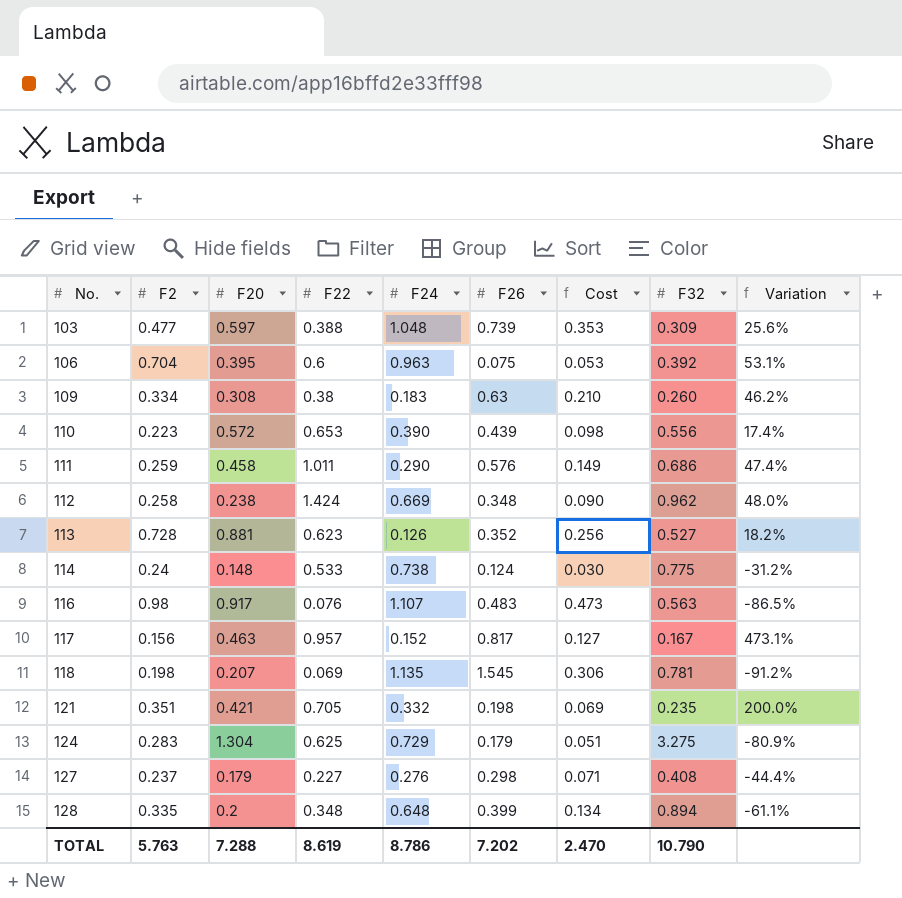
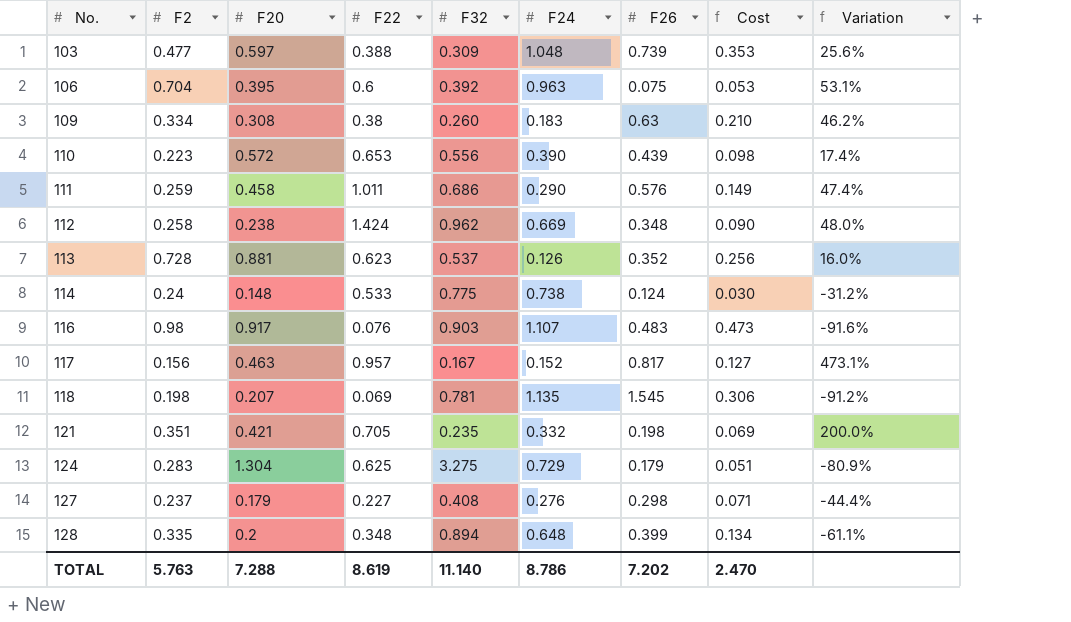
column F32 | position: 8 -> 5
113 | F32: 0.527 -> 0.537
113 | Variation: 18.2% -> 16.0%
116 | F32: 0.563 -> 0.903
116 | Variation: -86.5% -> -91.6%
TOTAL | F32: 10.790 -> 11.140

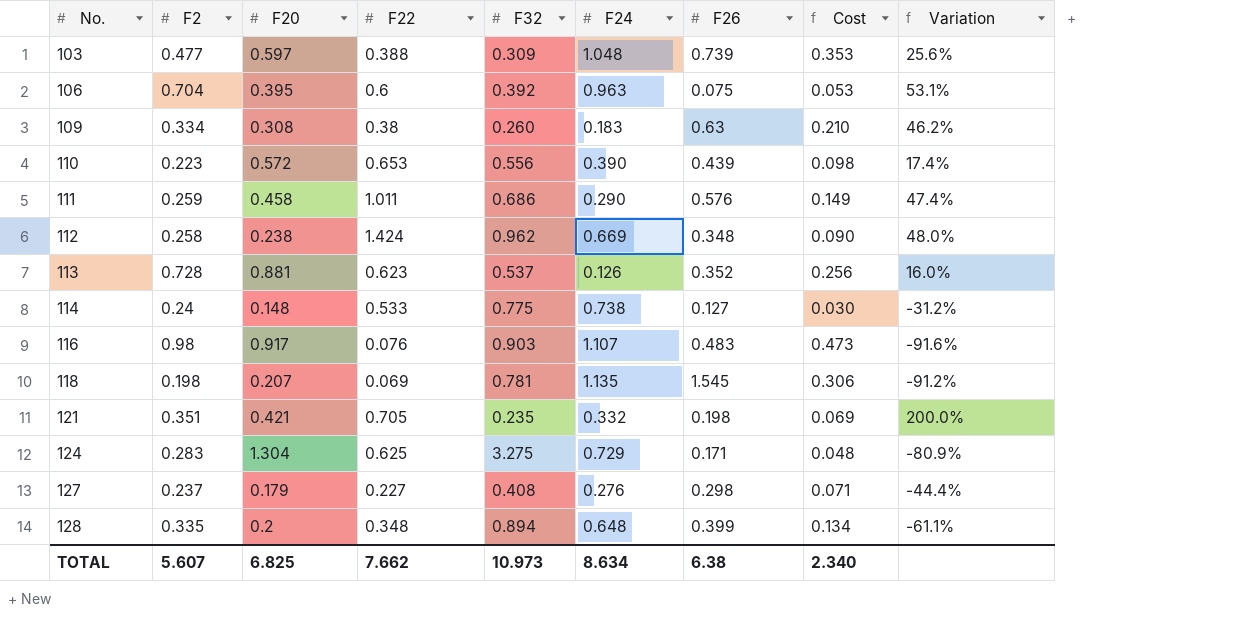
row 117: 0.156 | 0.463 | 0.957 | 0.167 | 0.152 | 0.817 | 0.127 | 473.1% -> none
114 | F26: 0.124 -> 0.127
124 | F26: 0.179 -> 0.171
124 | Cost: 0.051 -> 0.048
TOTAL | F2: 5.763 -> 5.607
TOTAL | F20: 7.288 -> 6.825
TOTAL | F22: 8.619 -> 7.662
TOTAL | F32: 11.140 -> 10.973
TOTAL | F24: 8.786 -> 8.634
TOTAL | F26: 7.202 -> 6.38
TOTAL | Cost: 2.470 -> 2.340

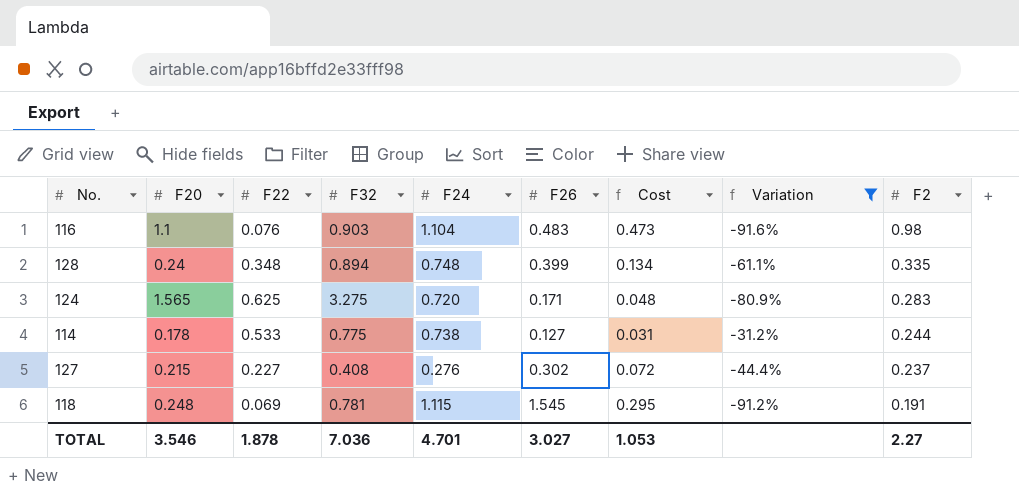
filter: none -> Variation <= -31.2%
row order: No. ascending -> F2 descending
column F2 | position: 2 -> 9
116 | F20: 0.917 -> 1.1
116 | F24: 1.107 -> 1.104
128 | F20: 0.2 -> 0.24
128 | F24: 0.648 -> 0.748
124 | F20: 1.304 -> 1.565
124 | F24: 0.729 -> 0.720
114 | F20: 0.148 -> 0.178
114 | Cost: 0.030 -> 0.031
114 | F2: 0.24 -> 0.244
127 | F20: 0.179 -> 0.215
127 | F26: 0.298 -> 0.302
127 | Cost: 0.071 -> 0.072
118 | F20: 0.207 -> 0.248
118 | F24: 1.135 -> 1.115
118 | Cost: 0.306 -> 0.295
118 | F2: 0.198 -> 0.191
TOTAL | F20: 6.825 -> 3.546
TOTAL | F22: 7.662 -> 1.878
TOTAL | F32: 10.973 -> 7.036
TOTAL | F24: 8.634 -> 4.701
TOTAL | F26: 6.38 -> 3.027
TOTAL | Cost: 2.340 -> 1.053
TOTAL | F2: 5.607 -> 2.27

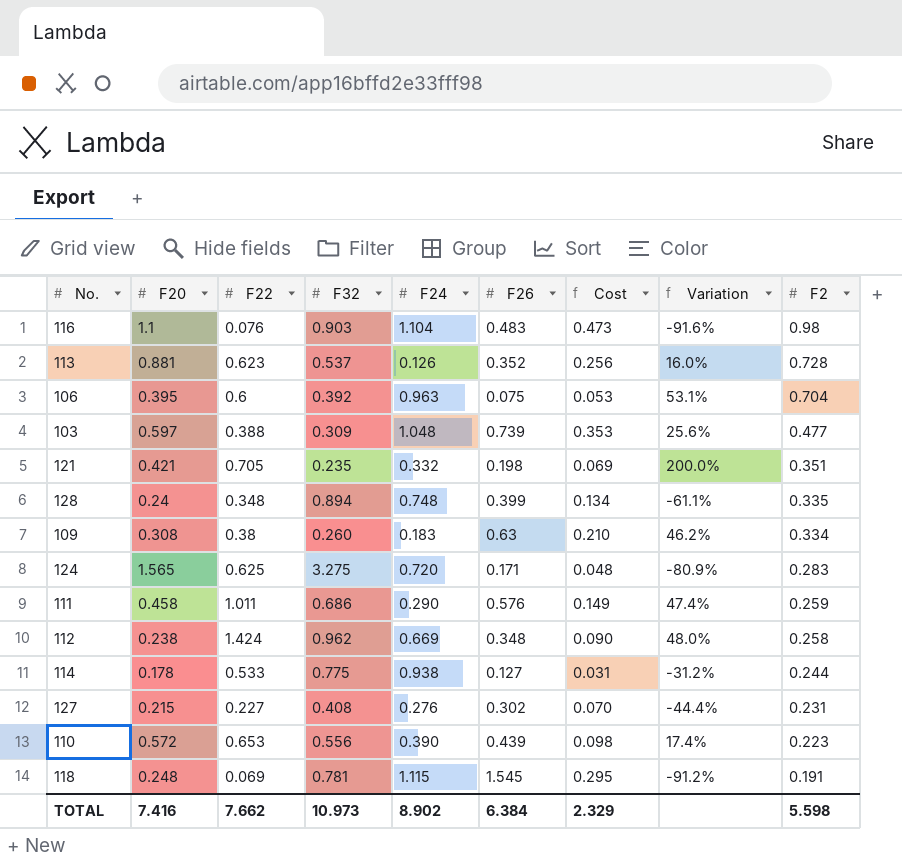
filter: Variation <= -31.2% -> none
114 | F24: 0.738 -> 0.938
127 | Cost: 0.072 -> 0.070
127 | F2: 0.237 -> 0.231
TOTAL | F20: 3.546 -> 7.416
TOTAL | F22: 1.878 -> 7.662
TOTAL | F32: 7.036 -> 10.973
TOTAL | F24: 4.701 -> 8.902
TOTAL | F26: 3.027 -> 6.384
TOTAL | Cost: 1.053 -> 2.329
TOTAL | F2: 2.27 -> 5.598

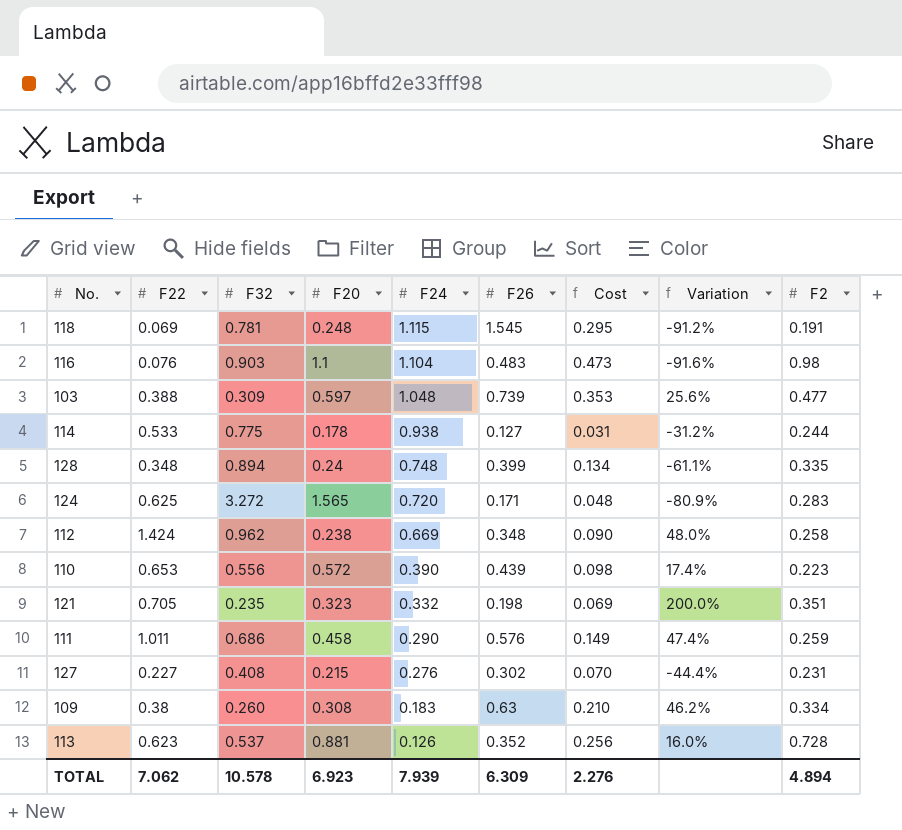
row order: F2 descending -> F24 descending
column F20 | position: 2 -> 4
row 106: 0.395 | 0.6 | 0.392 | 0.963 | 0.075 | 0.053 | 53.1% | 0.704 -> none
124 | F32: 3.275 -> 3.272
121 | F20: 0.421 -> 0.323
TOTAL | F22: 7.662 -> 7.062
TOTAL | F32: 10.973 -> 10.578
TOTAL | F20: 7.416 -> 6.923
TOTAL | F24: 8.902 -> 7.939
TOTAL | F26: 6.384 -> 6.309
TOTAL | Cost: 2.329 -> 2.276
TOTAL | F2: 5.598 -> 4.894

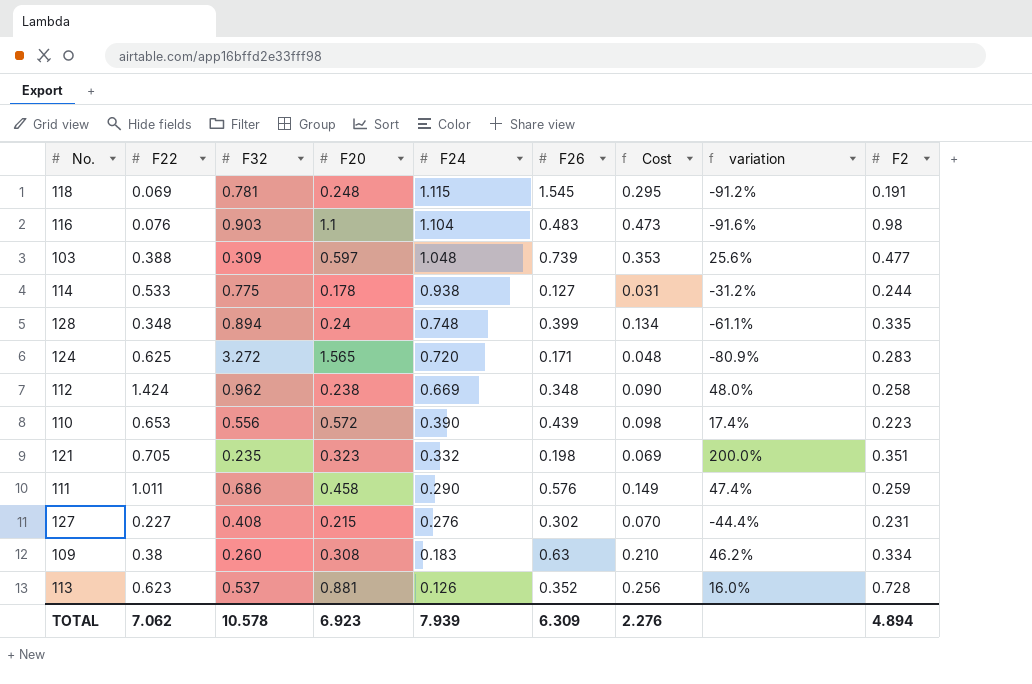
column name: Variation -> variation

